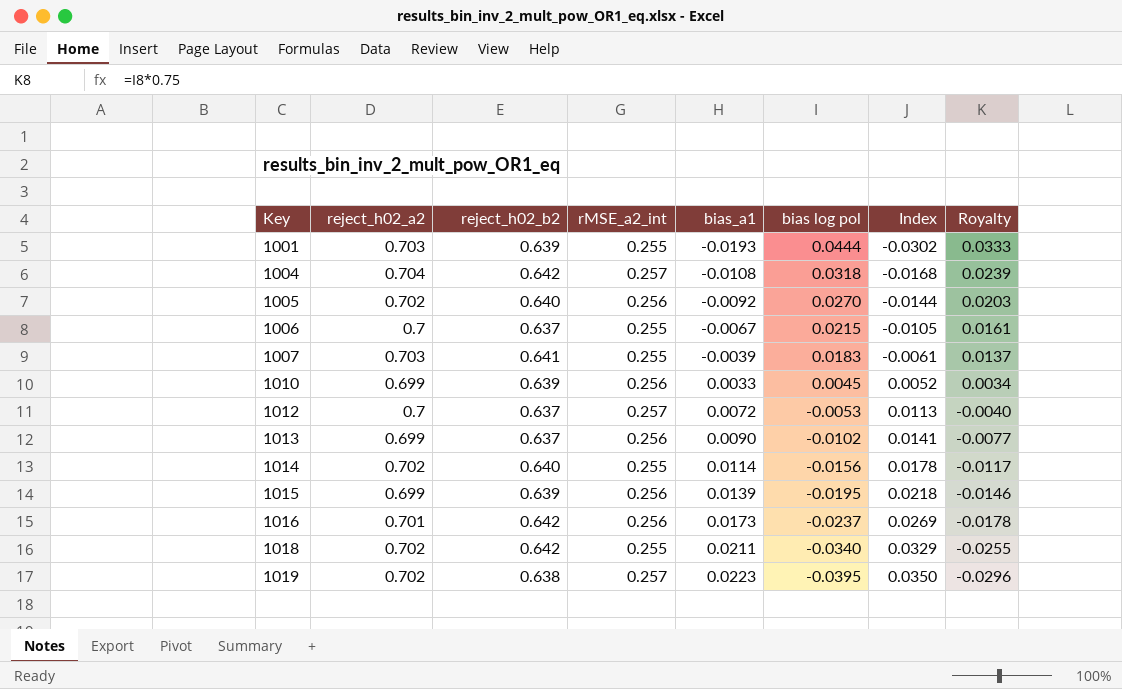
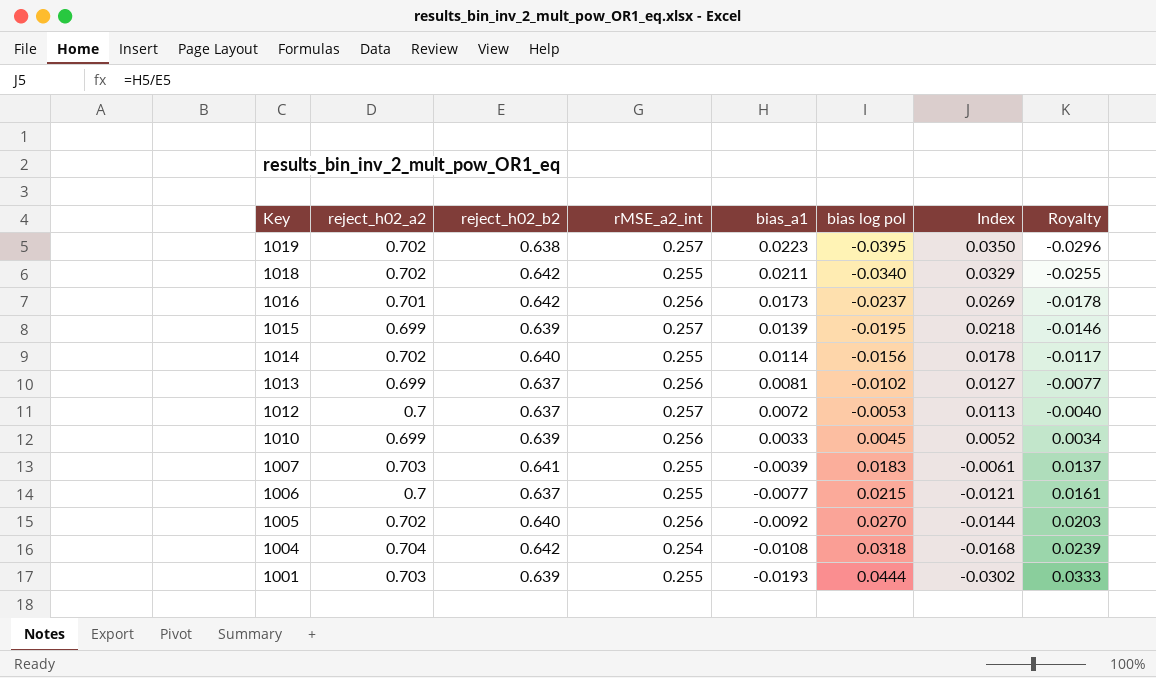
row order: Key ascending -> Key descending
1015 | rMSE_a2_int: 0.256 -> 0.257
1013 | bias_a1: 0.0090 -> 0.0081
1013 | Index: 0.0141 -> 0.0127
1006 | bias_a1: -0.0067 -> -0.0077
1006 | Index: -0.0105 -> -0.0121
1004 | rMSE_a2_int: 0.257 -> 0.254

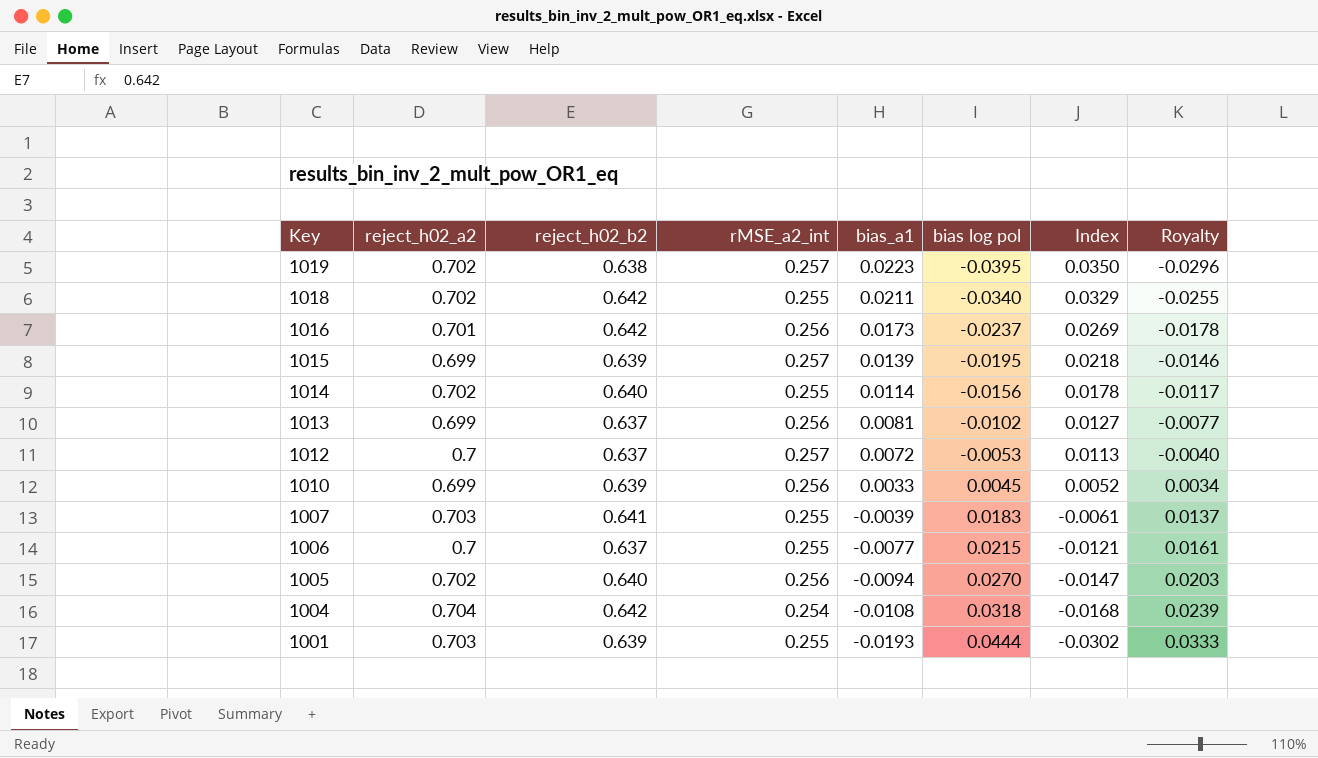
1005 | bias_a1: -0.0092 -> -0.0094
1005 | Index: -0.0144 -> -0.0147

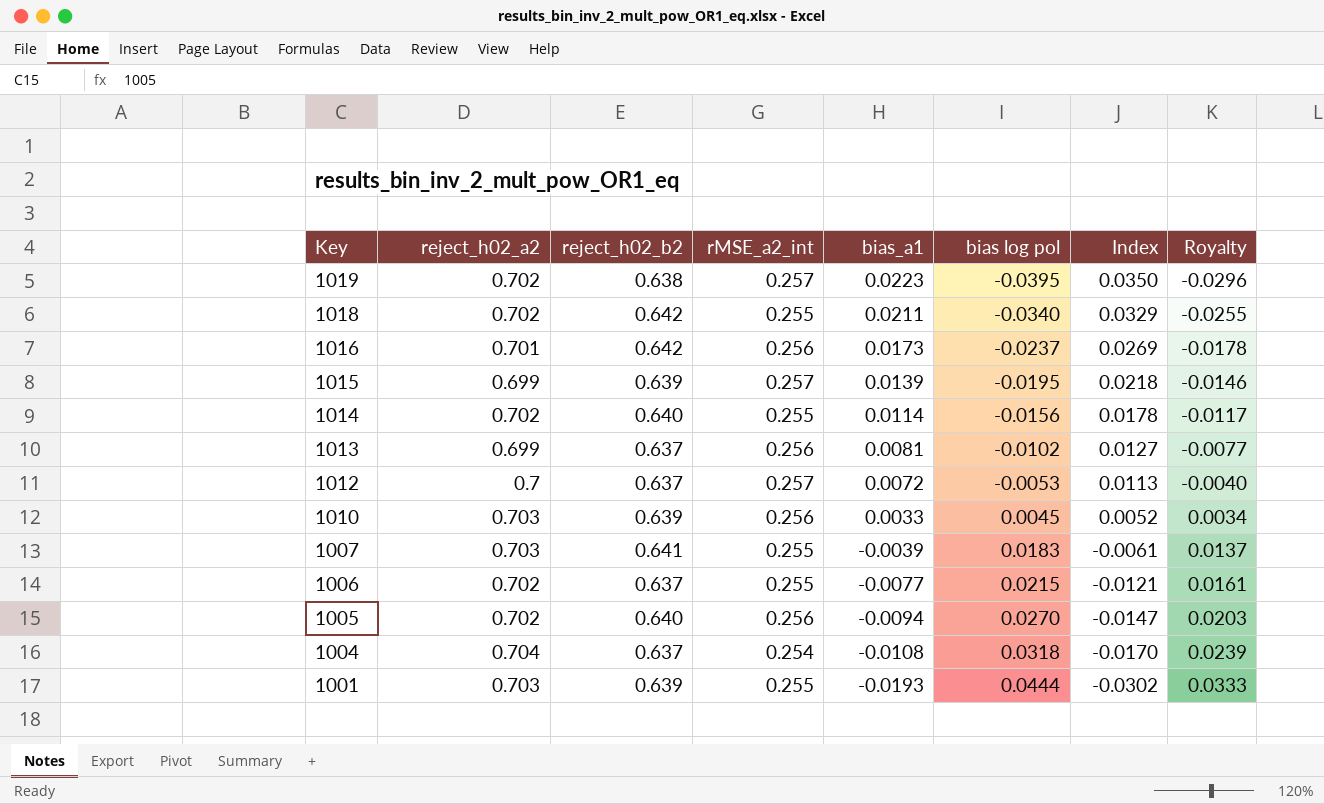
1010 | reject_h02_a2: 0.699 -> 0.703
1006 | reject_h02_a2: 0.7 -> 0.702
1004 | reject_h02_b2: 0.642 -> 0.637
1004 | Index: -0.0168 -> -0.0170

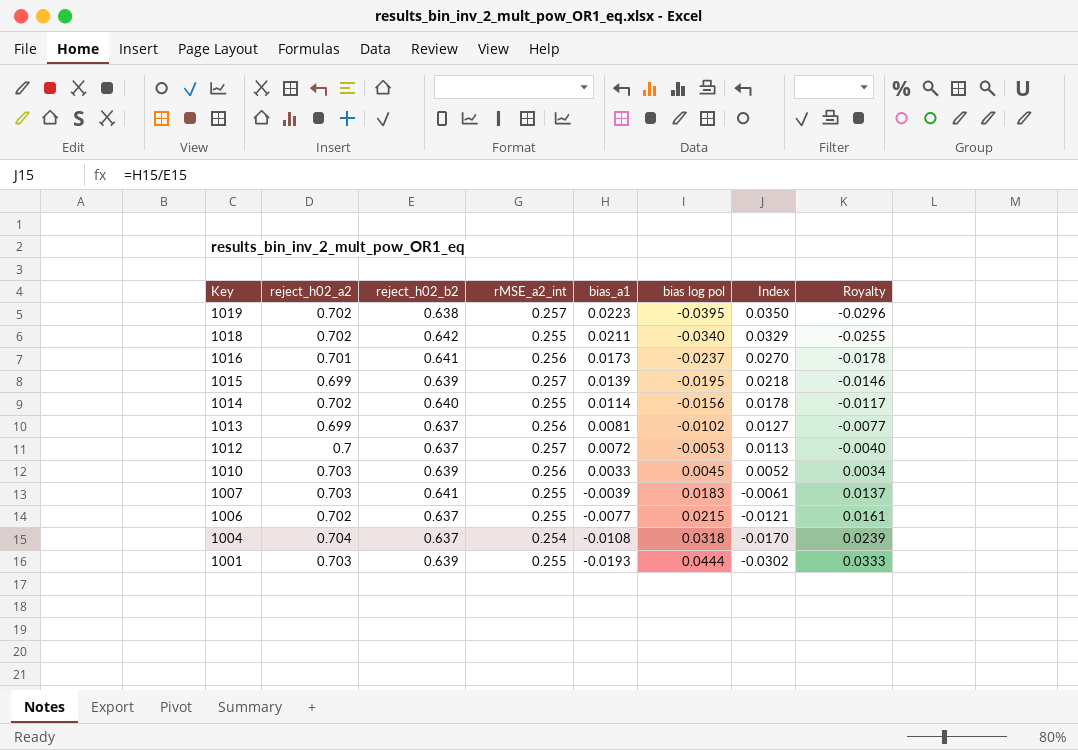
row 1005: 0.702 | 0.640 | 0.256 | -0.0094 | 0.0270 | -0.0147 | 0.0203 -> none
1016 | reject_h02_b2: 0.642 -> 0.641
1016 | Index: 0.0269 -> 0.0270

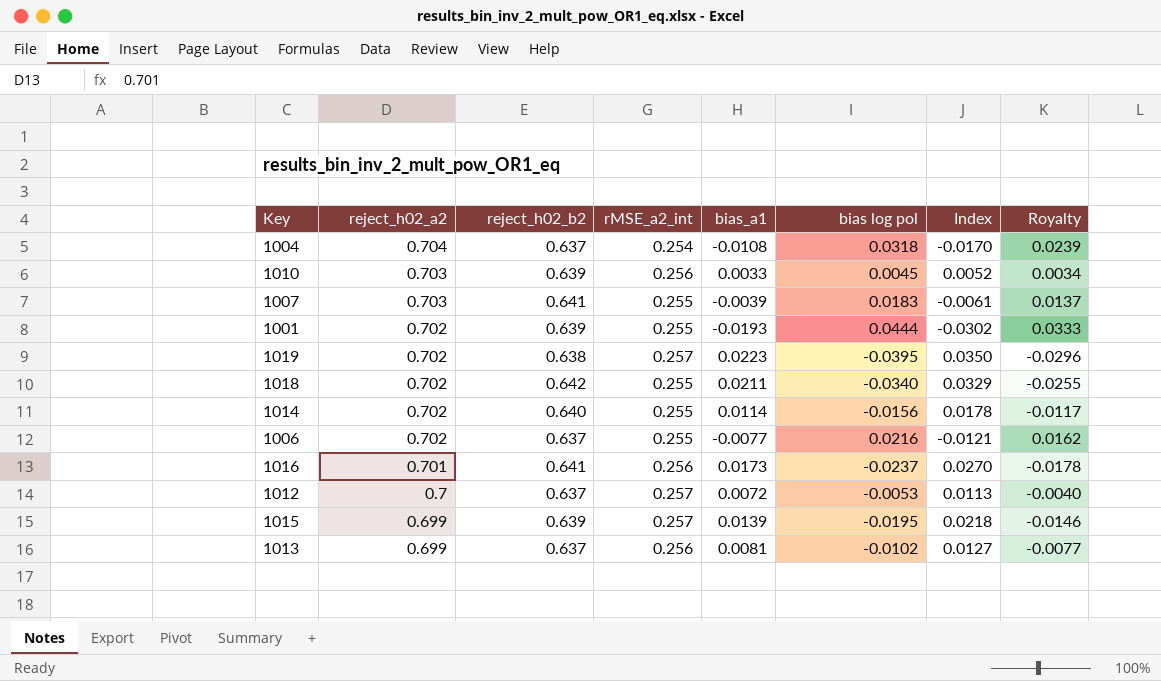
row order: Key descending -> reject_h02_a2 descending
1001 | reject_h02_a2: 0.703 -> 0.702
1006 | bias log pol: 0.0215 -> 0.0216
1006 | Royalty: 0.0161 -> 0.0162

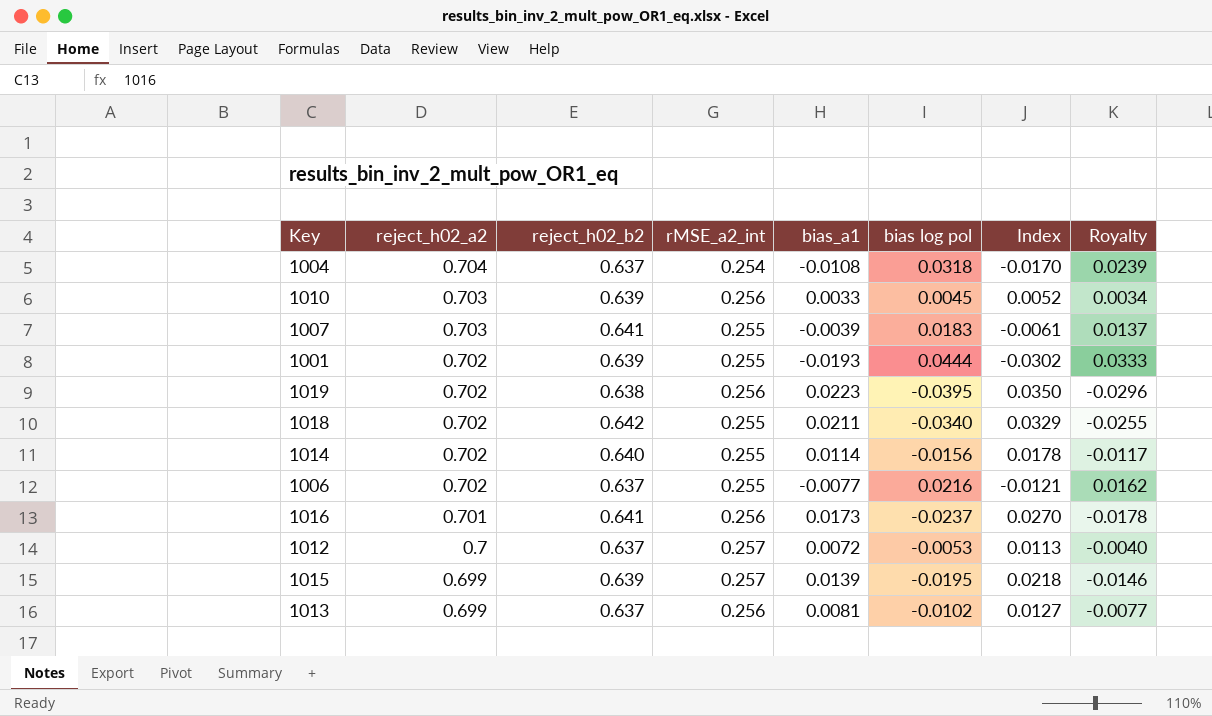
1019 | rMSE_a2_int: 0.257 -> 0.256

